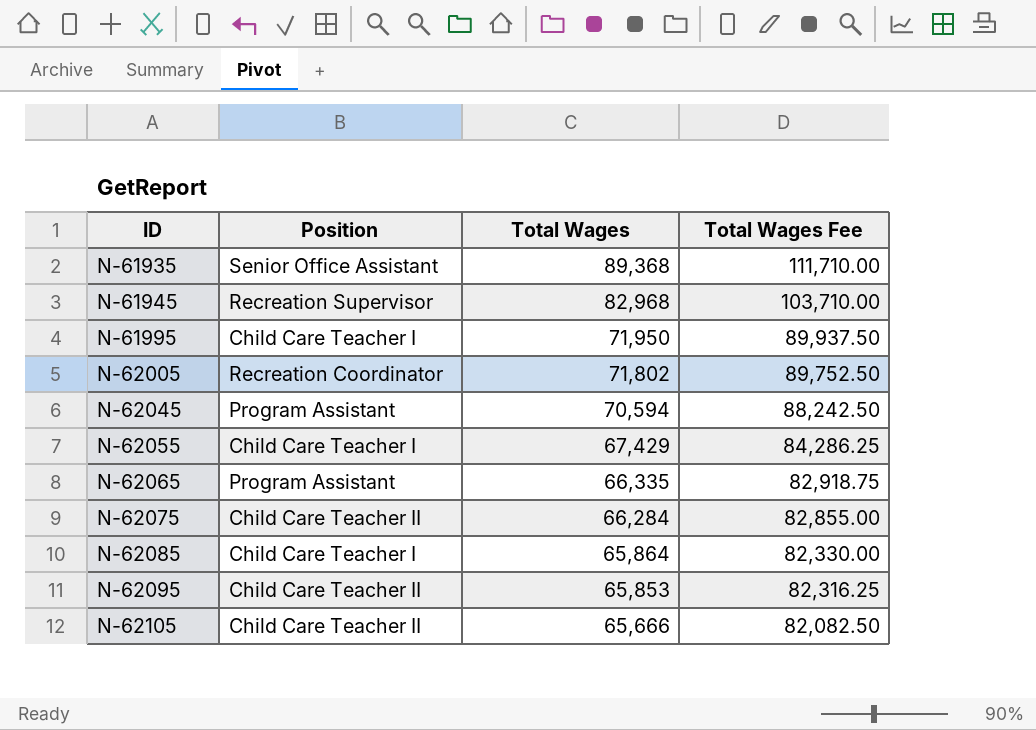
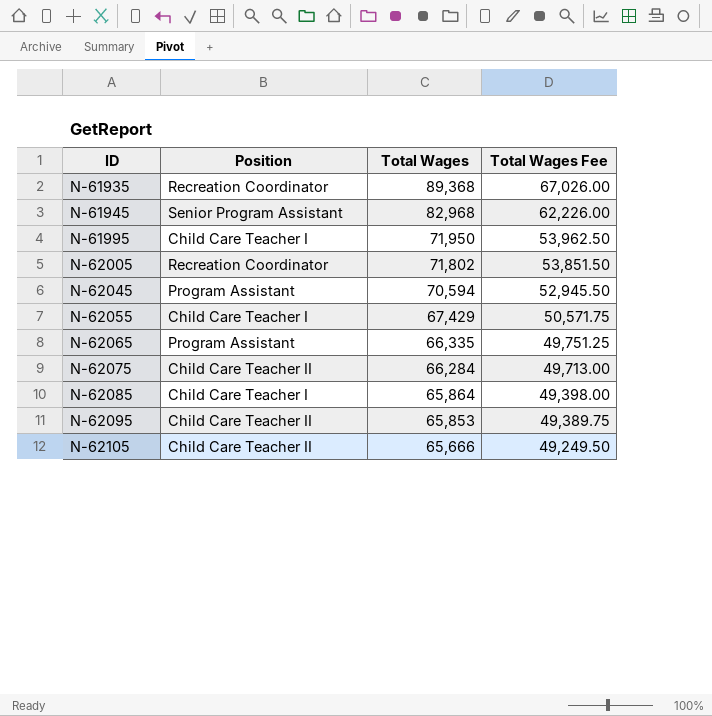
column Total Wages Fee | formula: [Total Wages] * 1.25 -> [Total Wages] * 0.75
N-61935 | Position: Senior Office Assistant -> Recreation Coordinator
N-61945 | Position: Recreation Supervisor -> Senior Program Assistant

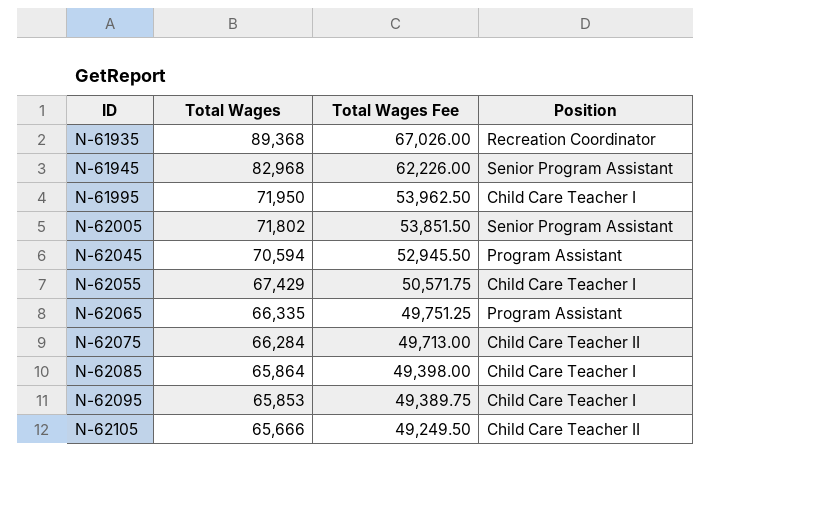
column Position | position: 2 -> 4
N-62005 | Position: Recreation Coordinator -> Senior Program Assistant
N-62095 | Position: Child Care Teacher II -> Child Care Teacher I

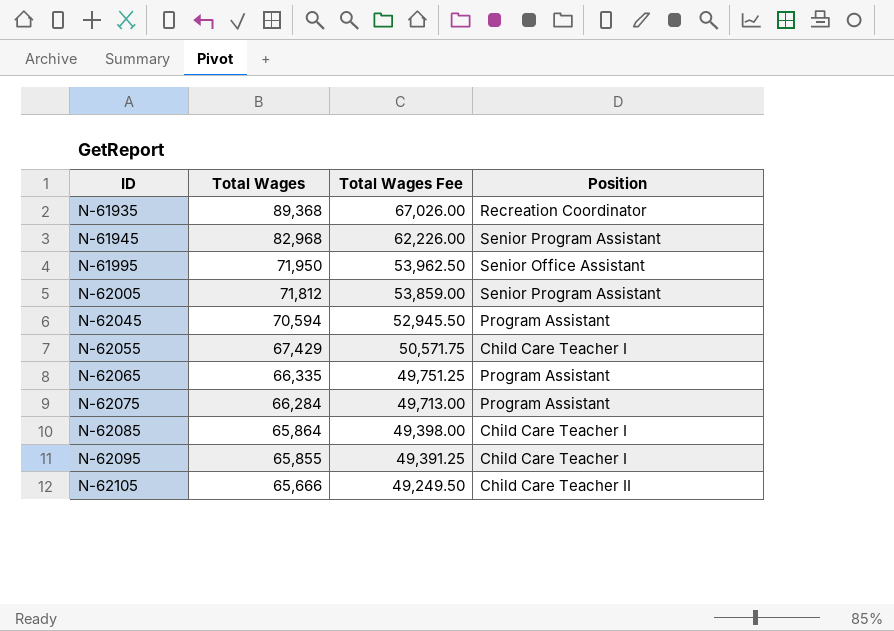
N-61995 | Position: Child Care Teacher I -> Senior Office Assistant
N-62005 | Total Wages: 71,802 -> 71,812
N-62005 | Total Wages Fee: 53,851.50 -> 53,859.00
N-62075 | Position: Child Care Teacher II -> Program Assistant
N-62095 | Total Wages: 65,853 -> 65,855
N-62095 | Total Wages Fee: 49,389.75 -> 49,391.25

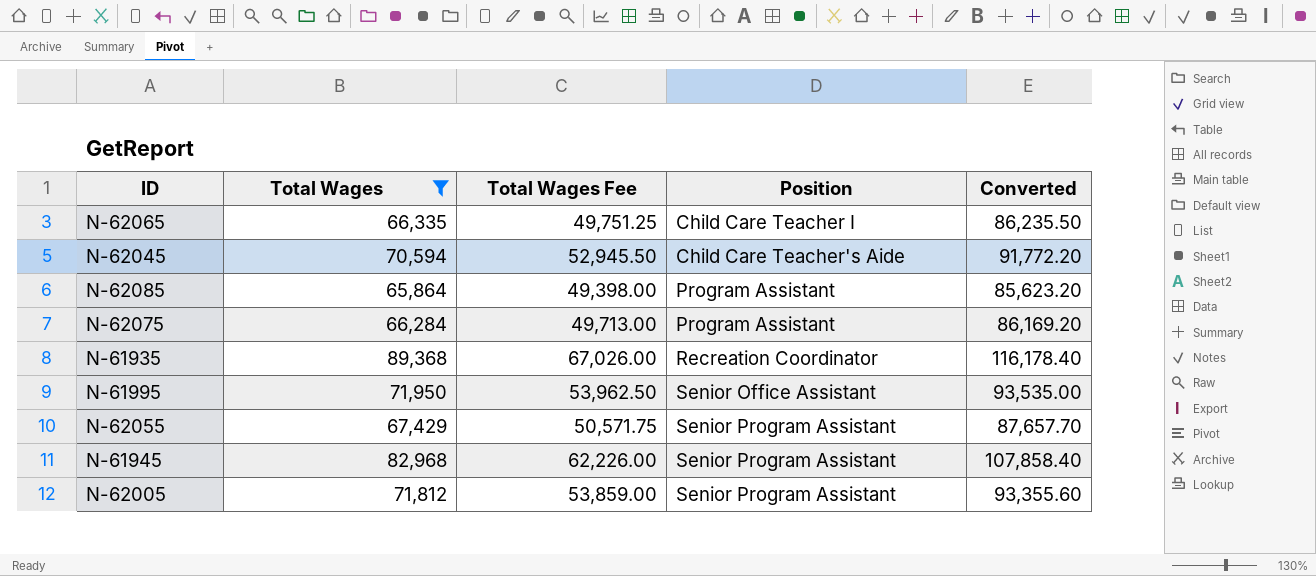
filter: none -> Total Wages >= 65,864
row order: ID ascending -> Position ascending
column Converted | formula: none -> [Total Wages] * 1.3
N-62065 | Position: Program Assistant -> Child Care Teacher I
N-62045 | Position: Program Assistant -> Child Care Teacher's Aide
N-62085 | Position: Child Care Teacher I -> Program Assistant
N-62055 | Position: Child Care Teacher I -> Senior Program Assistant

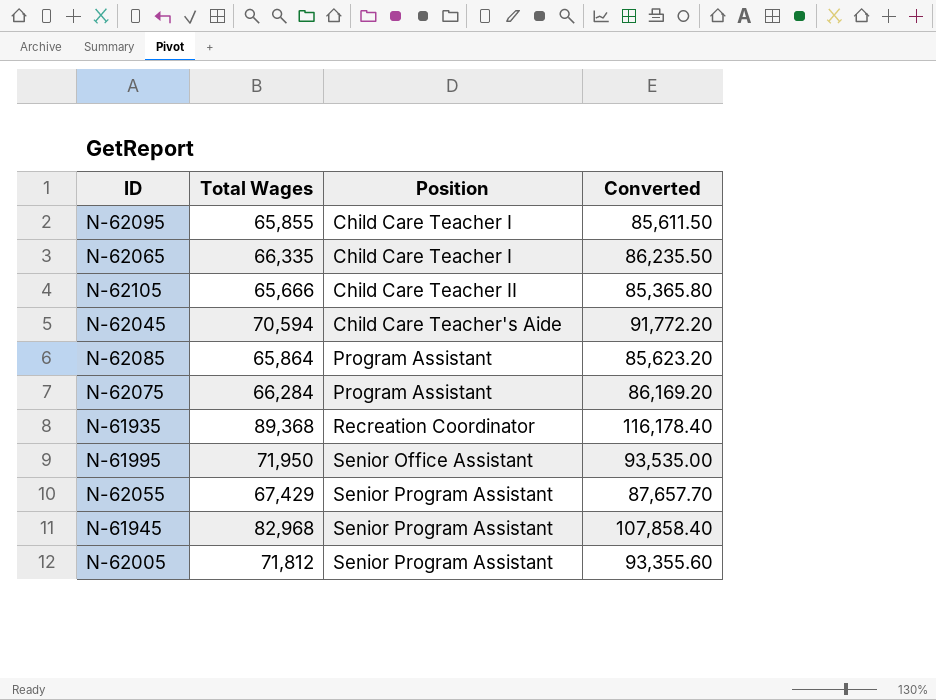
filter: Total Wages >= 65,864 -> none
column Total Wages Fee | formula: [Total Wages] * 0.75 -> none

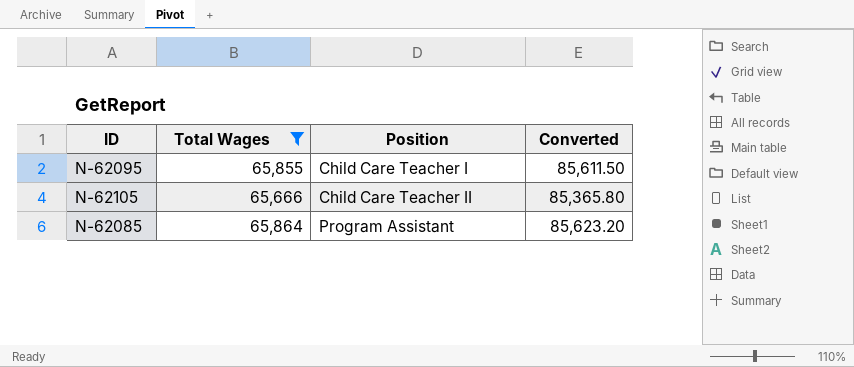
filter: none -> Total Wages <= 65,864

